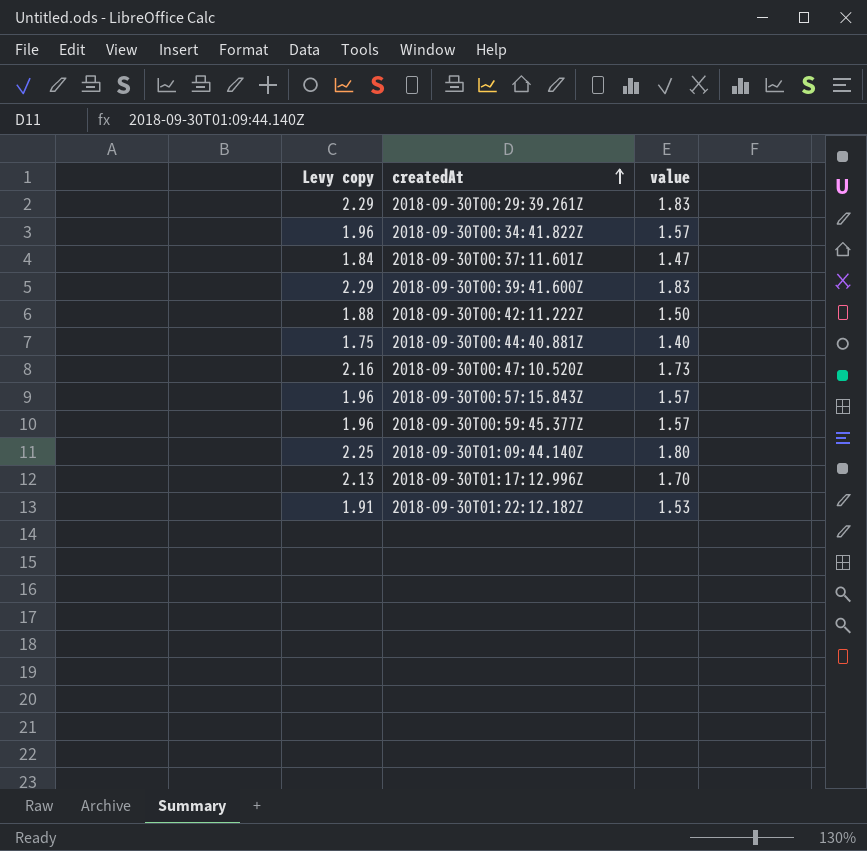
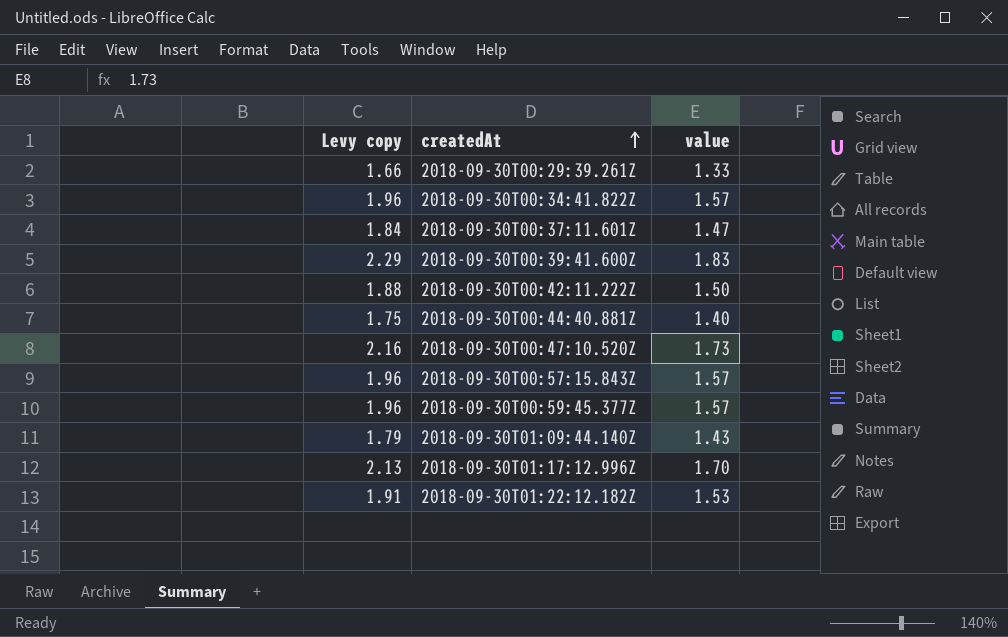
2018-09-30T00:29:39.261Z | Levy copy: 2.29 -> 1.66
2018-09-30T00:29:39.261Z | value: 1.83 -> 1.33
2018-09-30T01:09:44.140Z | Levy copy: 2.25 -> 1.79
2018-09-30T01:09:44.140Z | value: 1.80 -> 1.43

